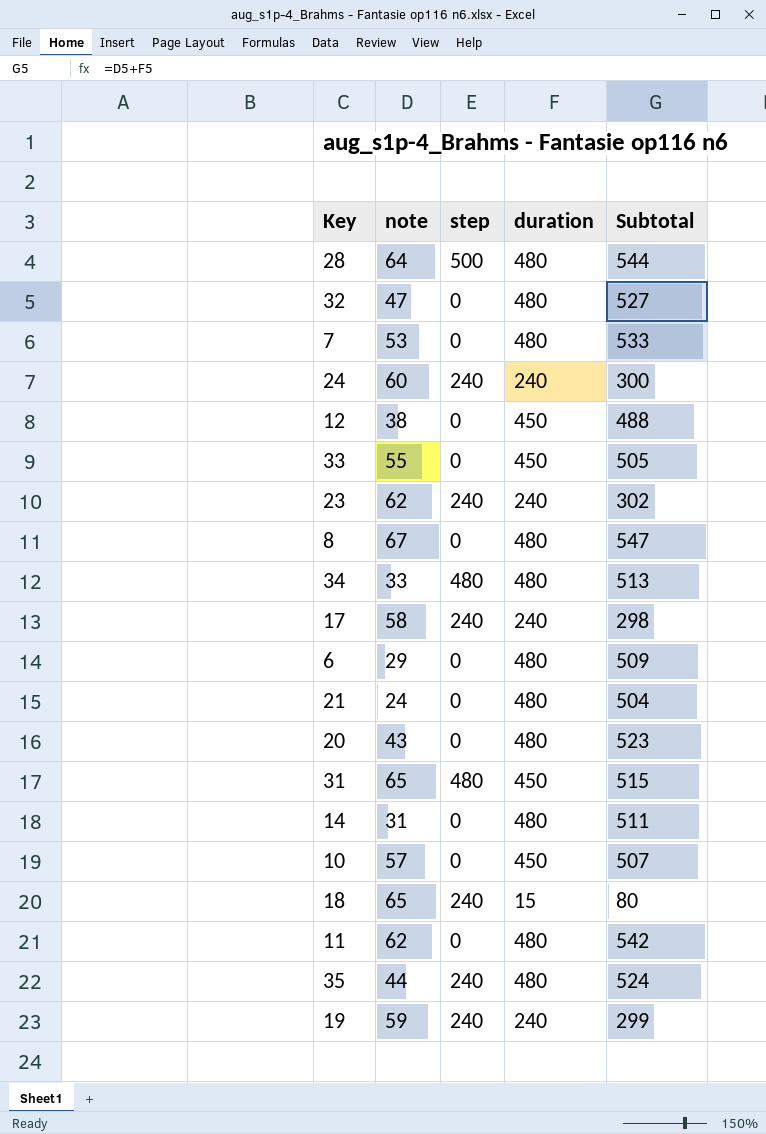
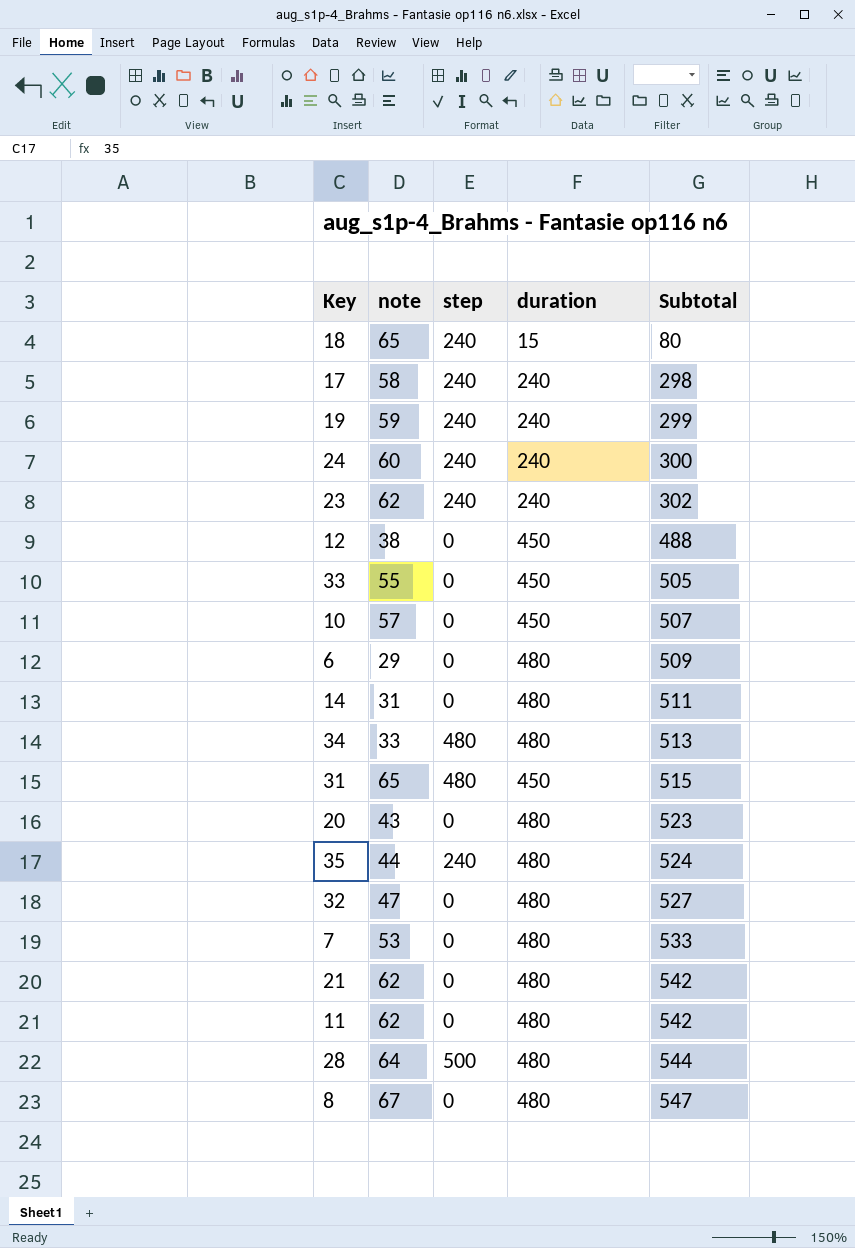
row order: none -> Subtotal ascending
21 | note: 24 -> 62
21 | Subtotal: 504 -> 542

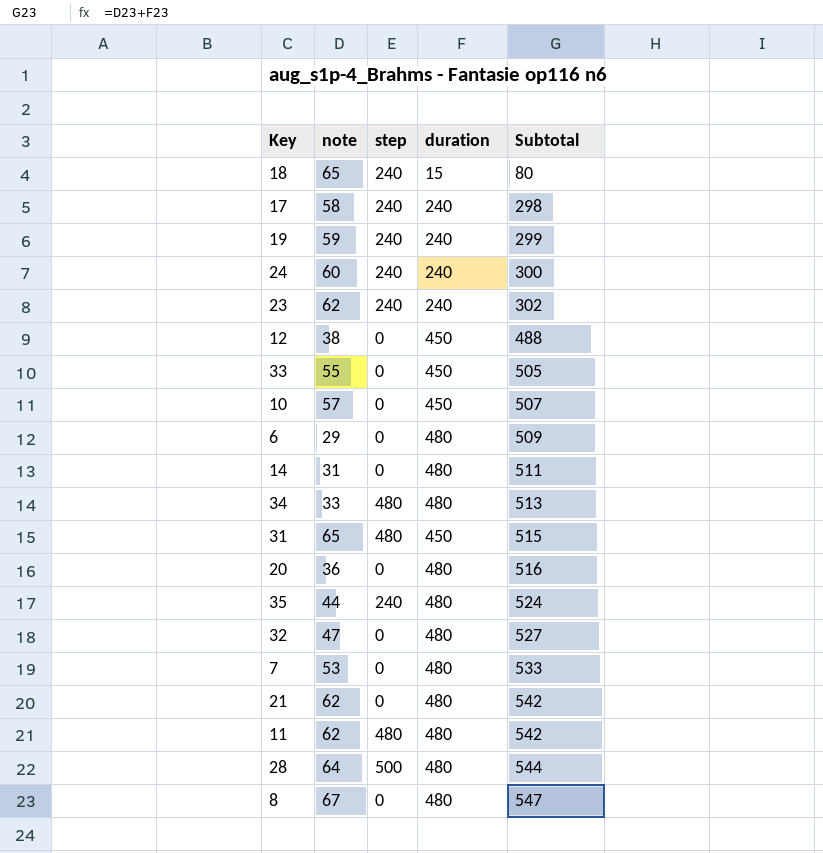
20 | note: 43 -> 36
20 | Subtotal: 523 -> 516
11 | step: 0 -> 480

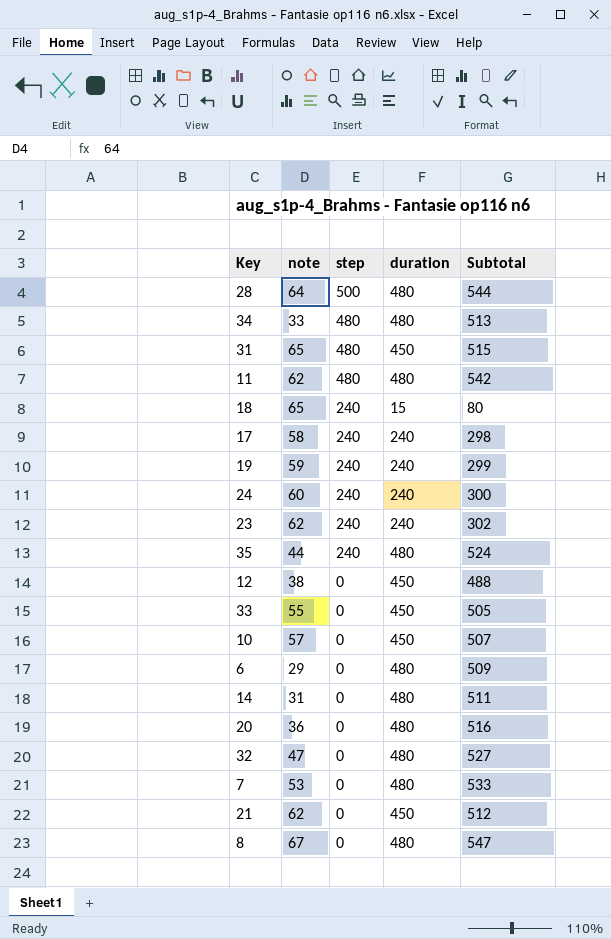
row order: Subtotal ascending -> step descending
21 | duration: 480 -> 450
21 | Subtotal: 542 -> 512

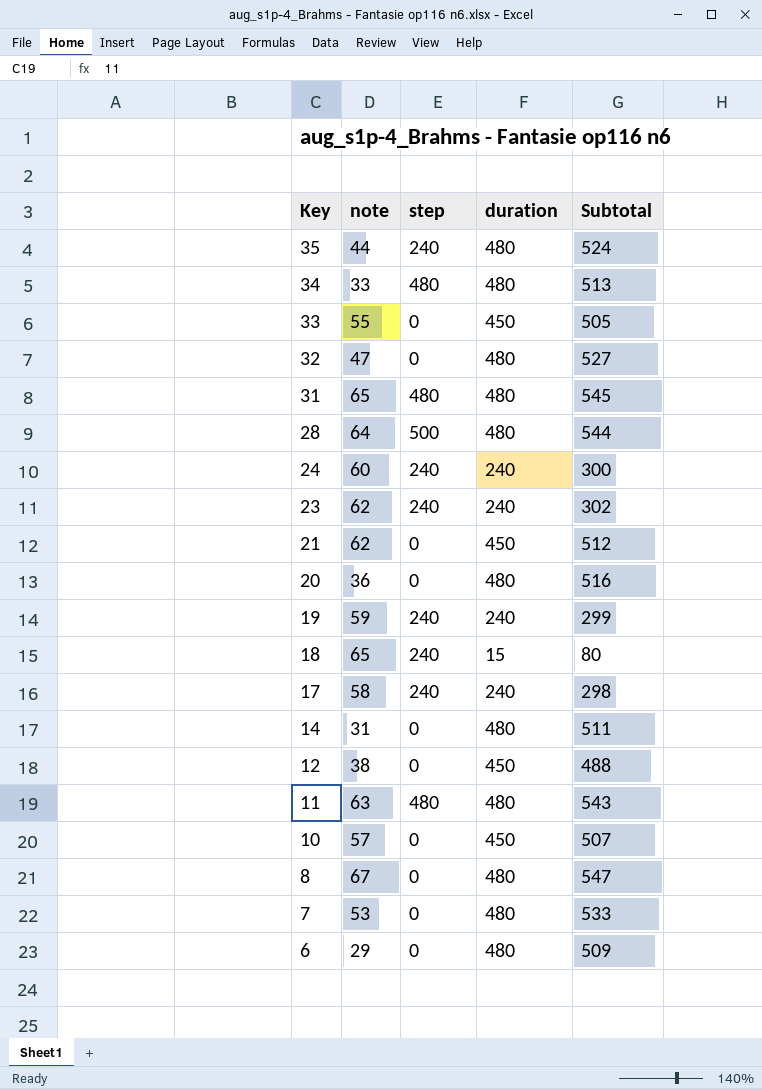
row order: step descending -> Key descending
31 | duration: 450 -> 480
31 | Subtotal: 515 -> 545
11 | note: 62 -> 63
11 | Subtotal: 542 -> 543

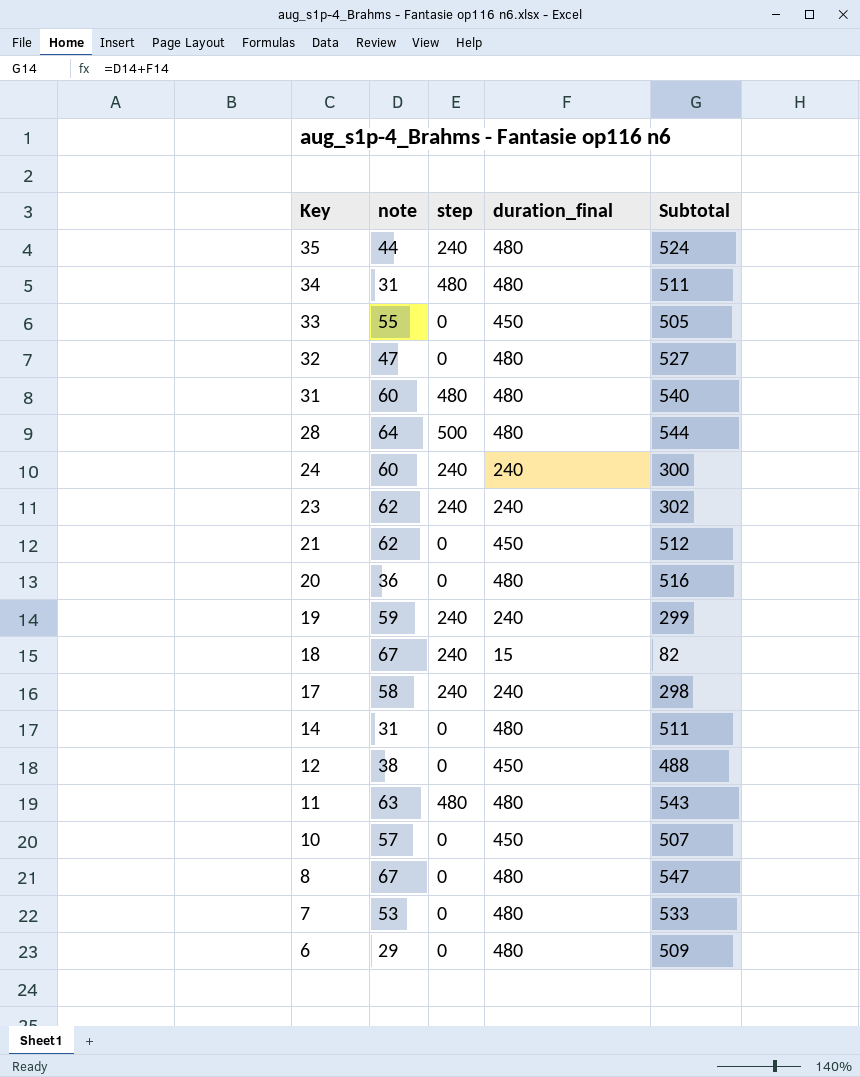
column name: duration -> duration_final
34 | note: 33 -> 31
34 | Subtotal: 513 -> 511
31 | note: 65 -> 60
31 | Subtotal: 545 -> 540
18 | note: 65 -> 67
18 | Subtotal: 80 -> 82

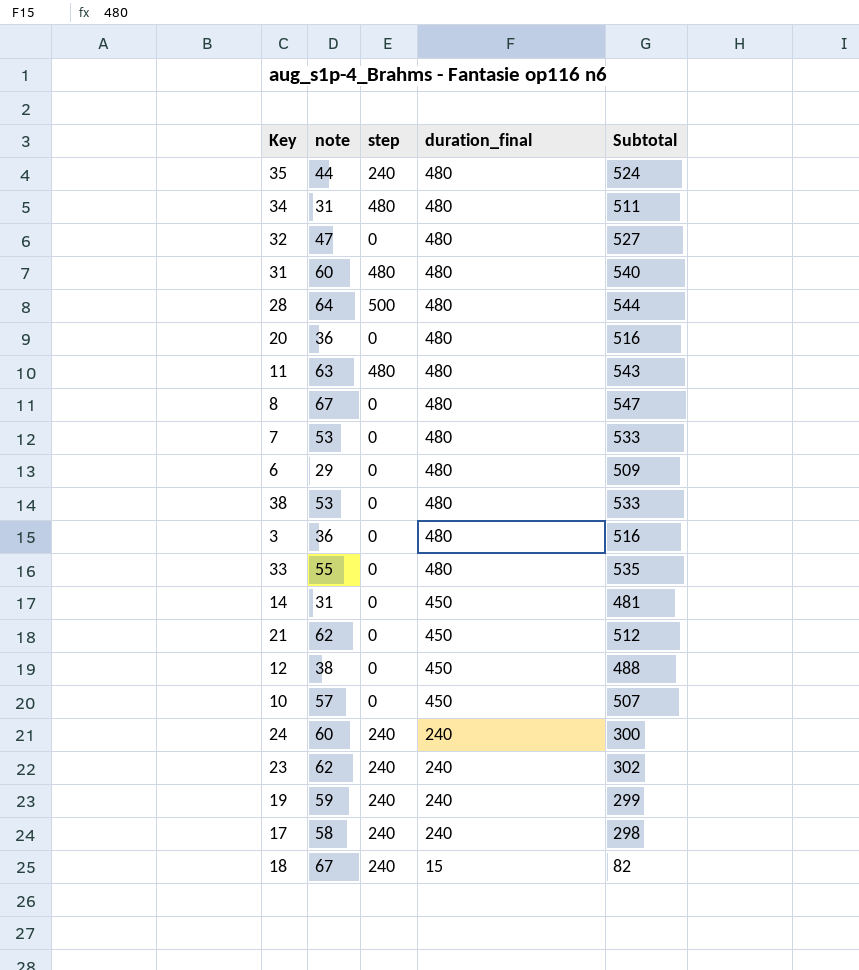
row order: Key descending -> duration_final descending
row 38: none -> 53 | 0 | 480 | 533
row 3: none -> 36 | 0 | 480 | 516
33 | duration_final: 450 -> 480
33 | Subtotal: 505 -> 535
14 | duration_final: 480 -> 450
14 | Subtotal: 511 -> 481

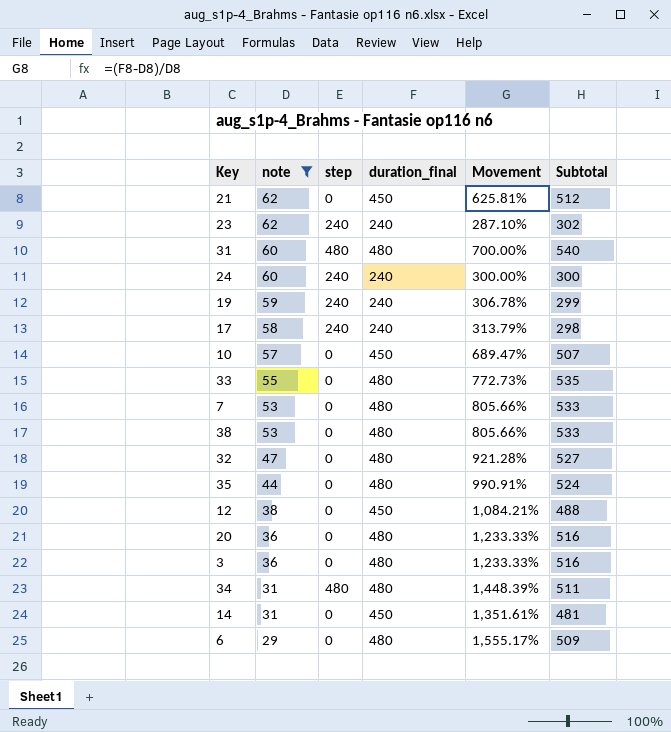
filter: none -> note <= 62
row order: duration_final descending -> note descending
column Movement | formula: none -> ([duration_final] - [note]) / [note]
35 | step: 240 -> 0

